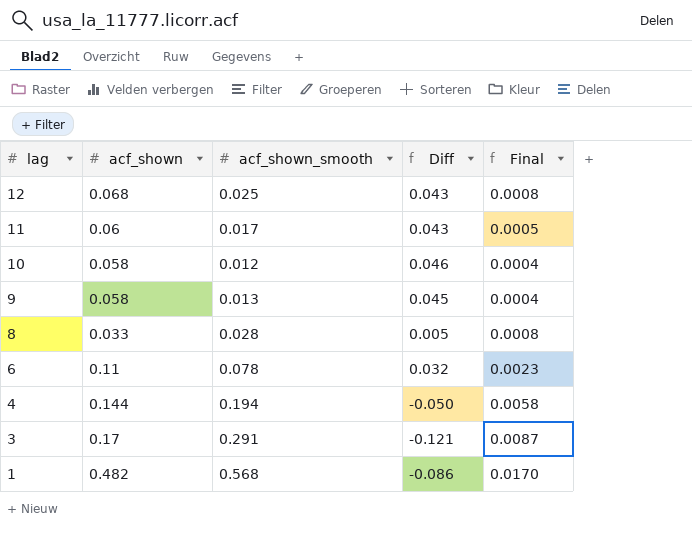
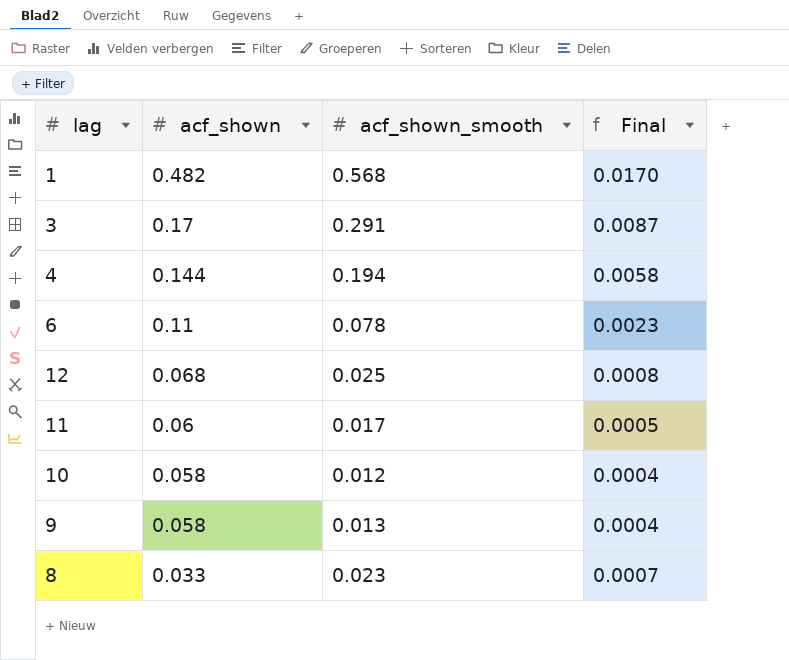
row order: lag descending -> acf_shown descending
column Diff | formula: [acf_shown] - [acf_shown_smooth] -> none
8 | acf_shown_smooth: 0.028 -> 0.023
8 | Final: 0.0008 -> 0.0007

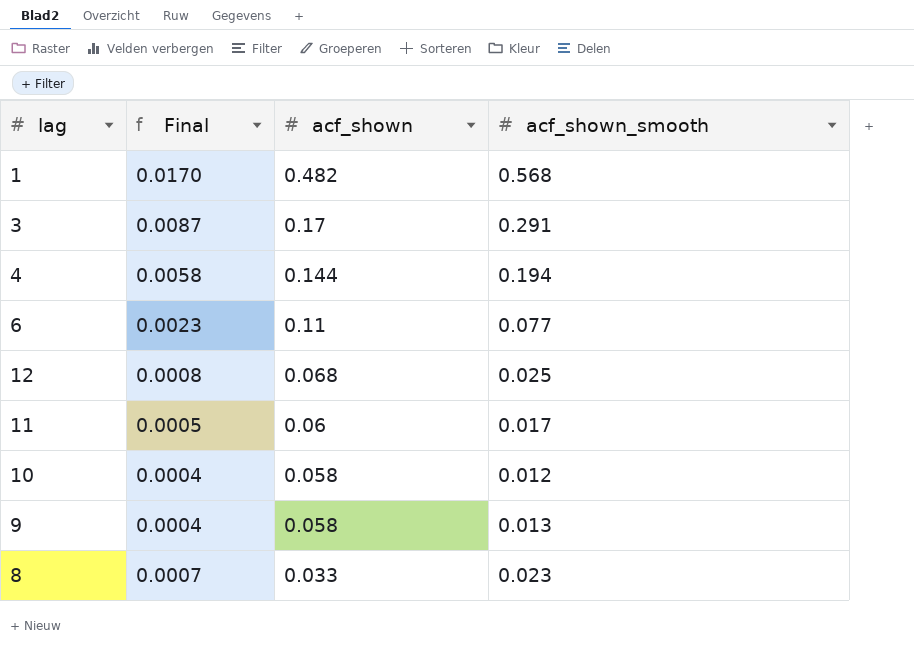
column Final | position: 4 -> 2
6 | acf_shown_smooth: 0.078 -> 0.077

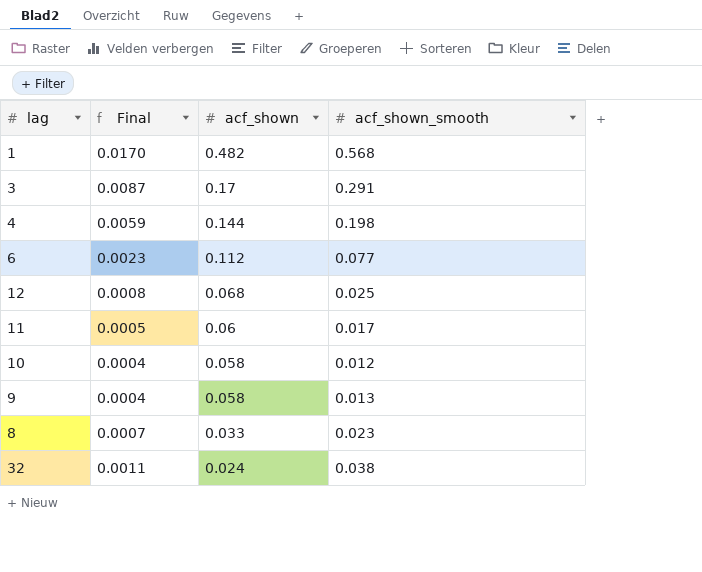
4 | Final: 0.0058 -> 0.0059
4 | acf_shown_smooth: 0.194 -> 0.198
6 | acf_shown: 0.11 -> 0.112
row 32: none -> 0.0011 | 0.024 | 0.038

